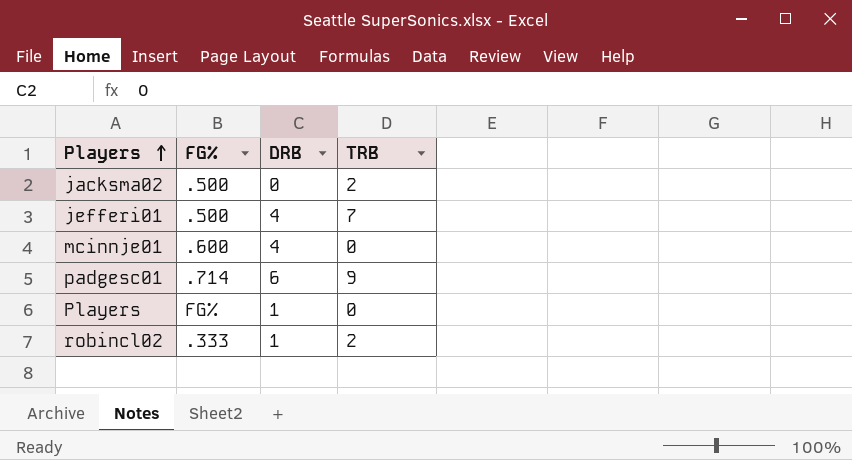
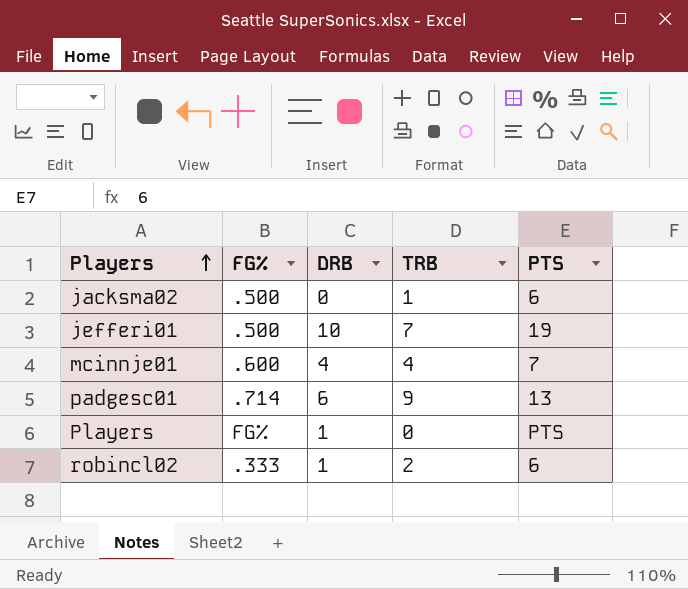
column PTS | position: none -> 5
jacksma02 | TRB: 2 -> 1
jefferi01 | DRB: 4 -> 10
mcinnje01 | TRB: 0 -> 4

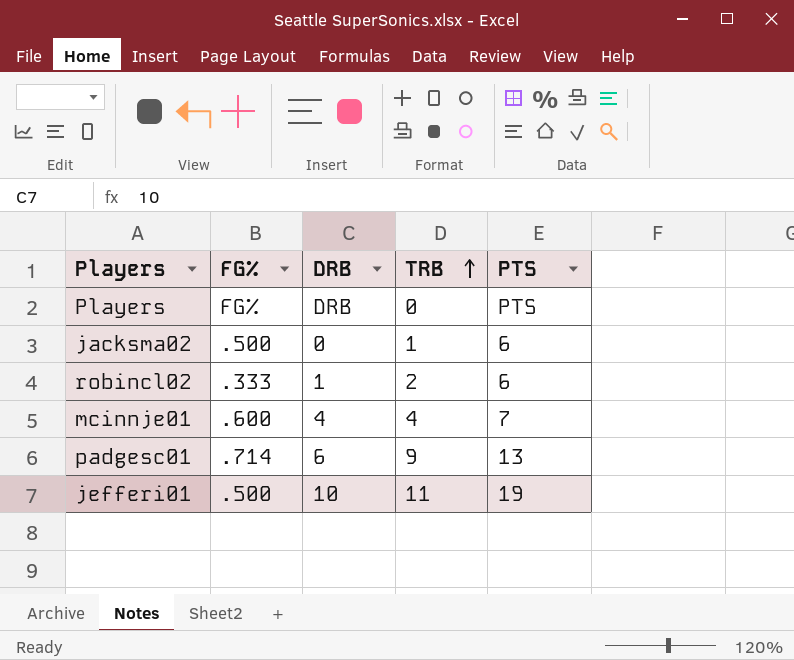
row order: Players ascending -> TRB ascending
Players | DRB: 1 -> DRB
jefferi01 | TRB: 7 -> 11

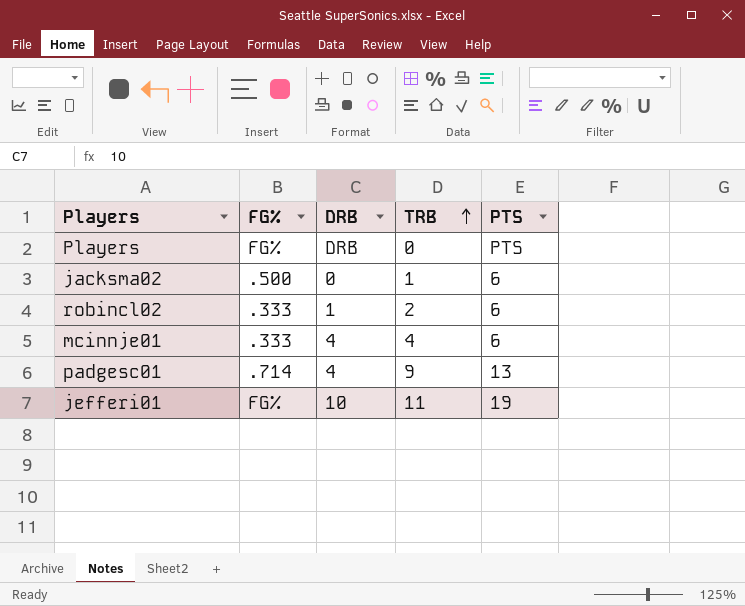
mcinnje01 | FG%: .600 -> .333
mcinnje01 | PTS: 7 -> 6
padgesc01 | DRB: 6 -> 4
jefferi01 | FG%: .500 -> FG%

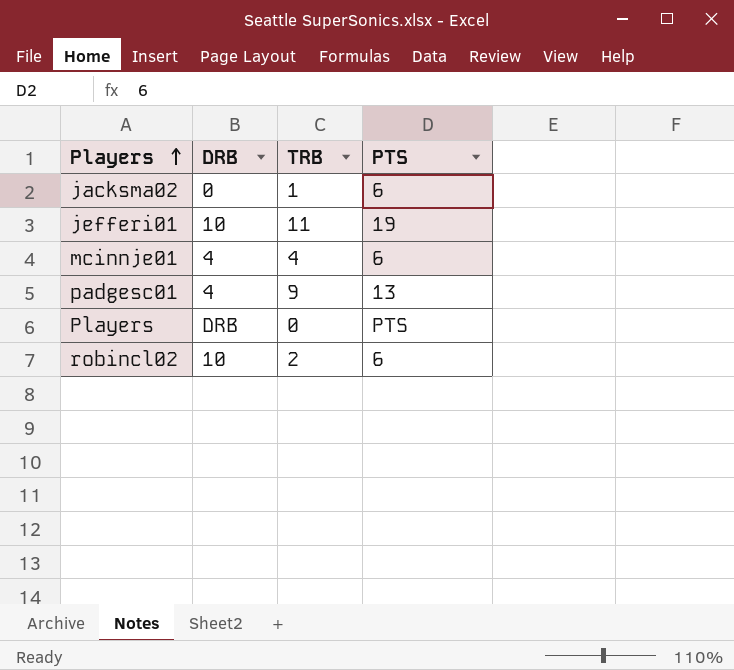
row order: TRB ascending -> Players ascending
column FG% | position: 2 -> none
robincl02 | DRB: 1 -> 10

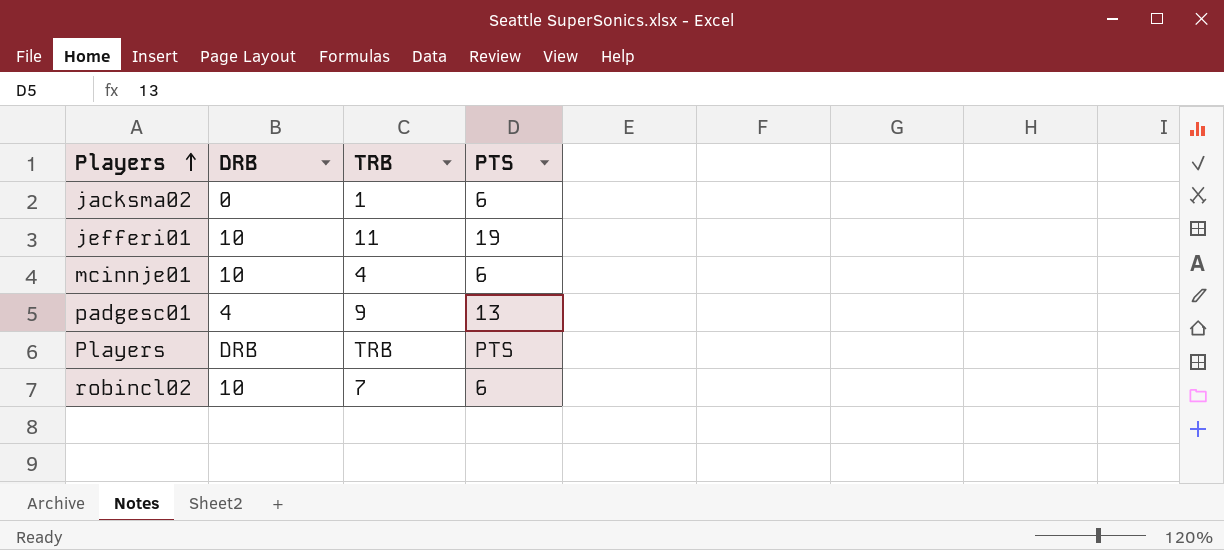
mcinnje01 | DRB: 4 -> 10
Players | TRB: 0 -> TRB
robincl02 | TRB: 2 -> 7

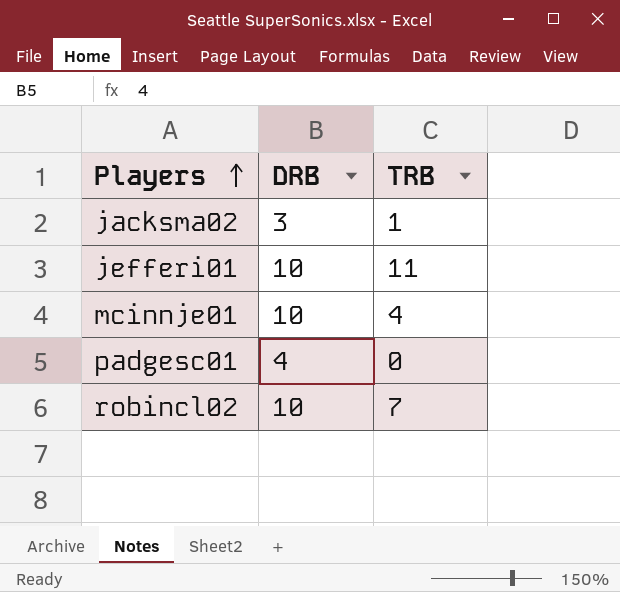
column PTS | position: 4 -> none
row Players: DRB | TRB | PTS -> none
jacksma02 | DRB: 0 -> 3
padgesc01 | TRB: 9 -> 0

